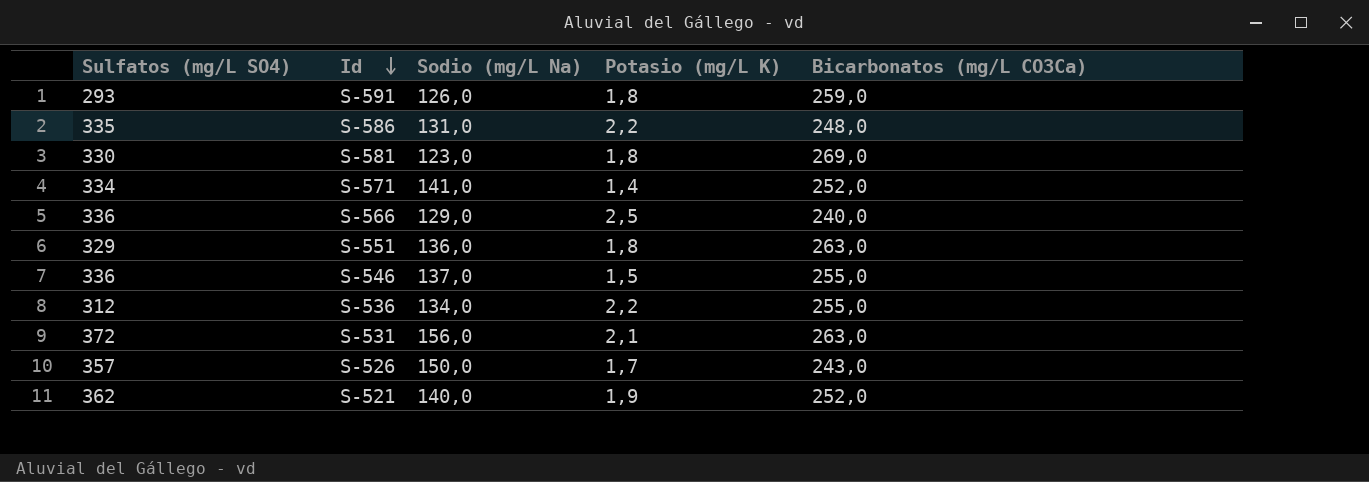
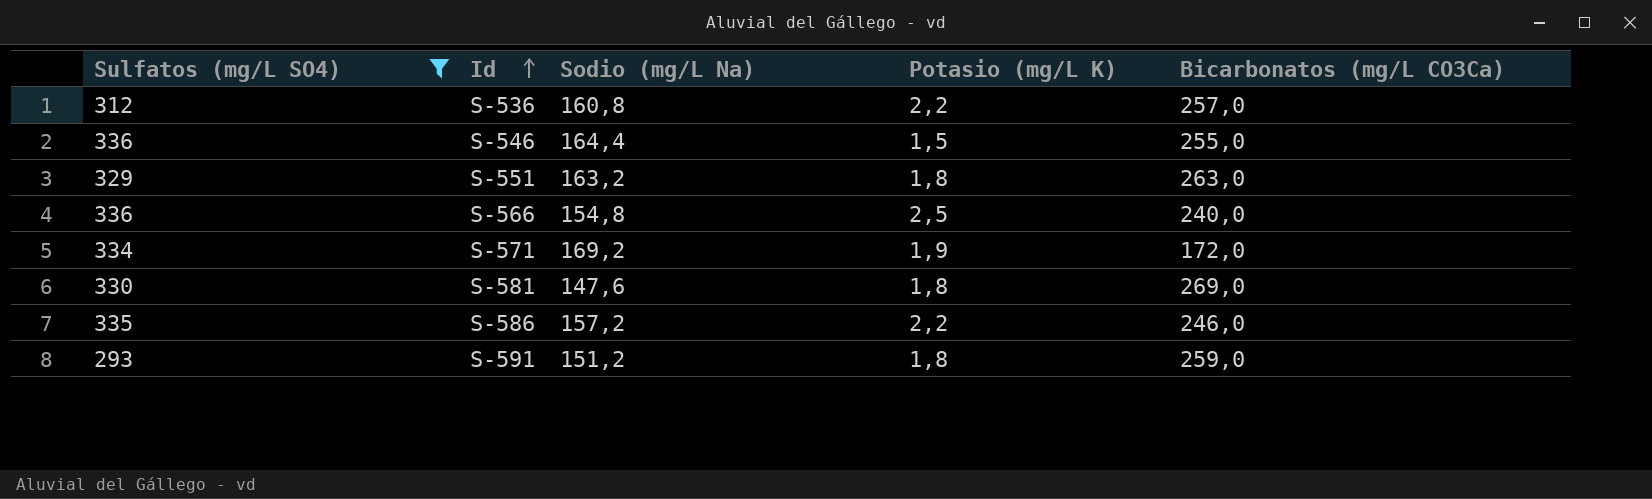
filter: none -> Sulfatos (mg/L SO4) <= 336
row order: Id descending -> Id ascending
S-536 | Sodio (mg/L Na): 134,0 -> 160,8
S-536 | Bicarbonatos (mg/L CO3Ca): 255,0 -> 257,0
S-546 | Sodio (mg/L Na): 137,0 -> 164,4
S-551 | Sodio (mg/L Na): 136,0 -> 163,2
S-566 | Sodio (mg/L Na): 129,0 -> 154,8
S-571 | Sodio (mg/L Na): 141,0 -> 169,2
S-571 | Potasio (mg/L K): 1,4 -> 1,9
S-571 | Bicarbonatos (mg/L CO3Ca): 252,0 -> 172,0
S-581 | Sodio (mg/L Na): 123,0 -> 147,6
S-586 | Sodio (mg/L Na): 131,0 -> 157,2
S-586 | Bicarbonatos (mg/L CO3Ca): 248,0 -> 246,0
S-591 | Sodio (mg/L Na): 126,0 -> 151,2

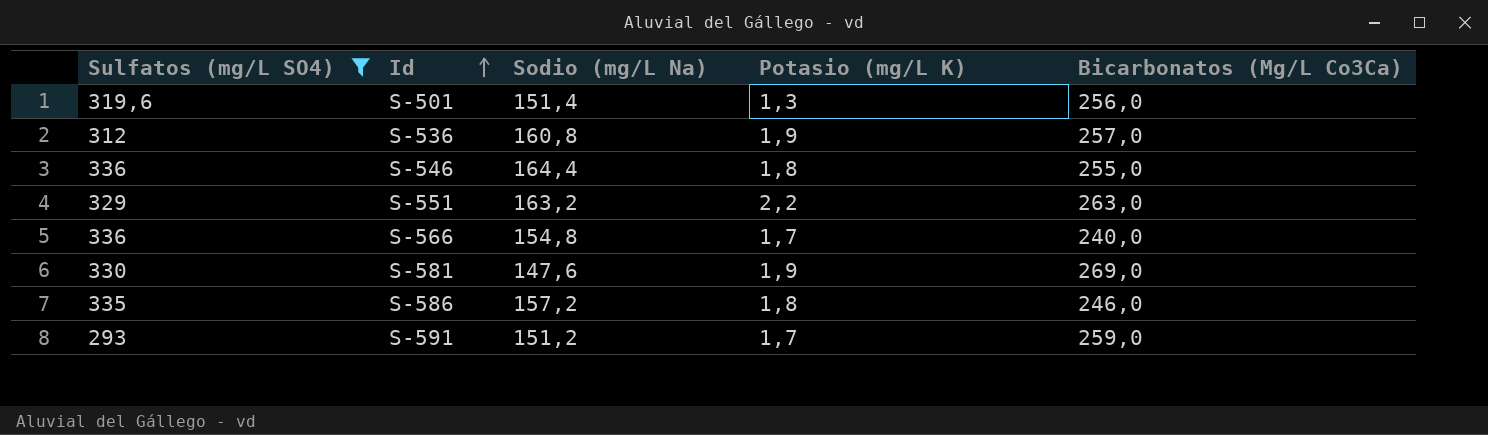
column name: Bicarbonatos (mg/L CO3Ca) -> Bicarbonatos (Mg/L Co3Ca)
row S-571: 334 | 169,2 | 1,9 | 172,0 -> none
row S-501: none -> 319,6 | 151,4 | 1,3 | 256,0
S-536 | Potasio (mg/L K): 2,2 -> 1,9
S-546 | Potasio (mg/L K): 1,5 -> 1,8
S-551 | Potasio (mg/L K): 1,8 -> 2,2
S-566 | Potasio (mg/L K): 2,5 -> 1,7
S-581 | Potasio (mg/L K): 1,8 -> 1,9
S-586 | Potasio (mg/L K): 2,2 -> 1,8
S-591 | Potasio (mg/L K): 1,8 -> 1,7

